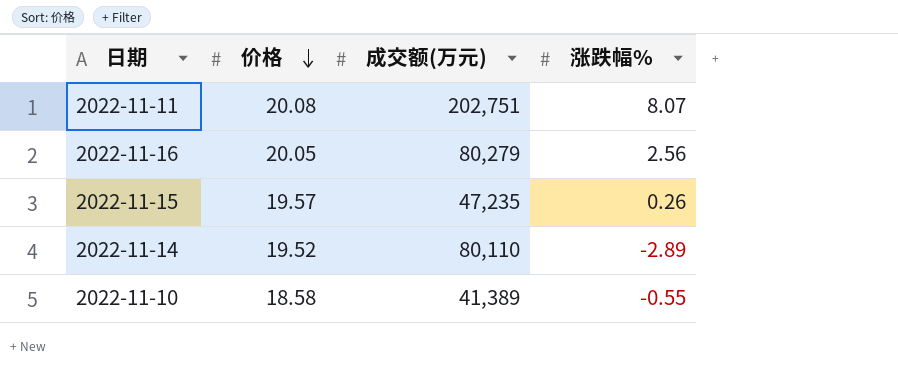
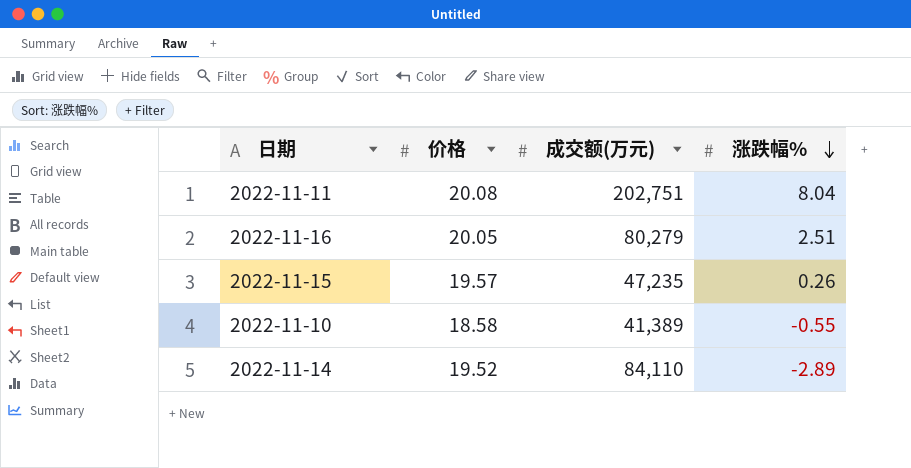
row order: 价格 descending -> 涨跌幅% descending
2022-11-11 | 涨跌幅%: 8.07 -> 8.04
2022-11-16 | 涨跌幅%: 2.56 -> 2.51
2022-11-14 | 成交额(万元): 80,110 -> 84,110

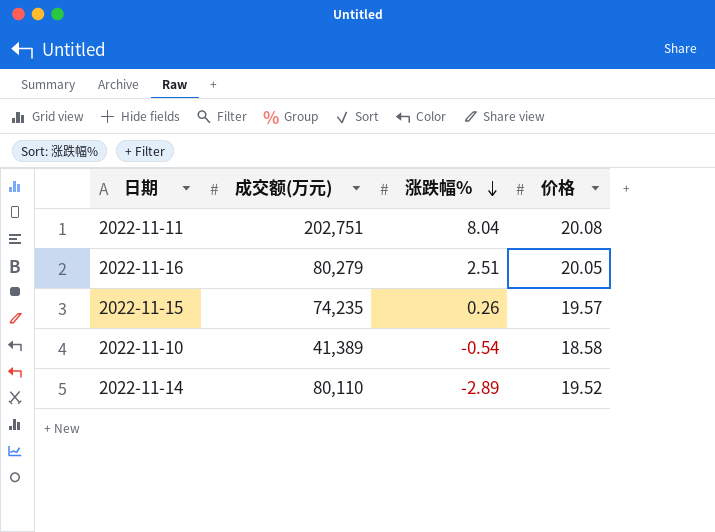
column 价格 | position: 2 -> 4
2022-11-15 | 成交额(万元): 47,235 -> 74,235
2022-11-10 | 涨跌幅%: -0.55 -> -0.54
2022-11-14 | 成交额(万元): 84,110 -> 80,110

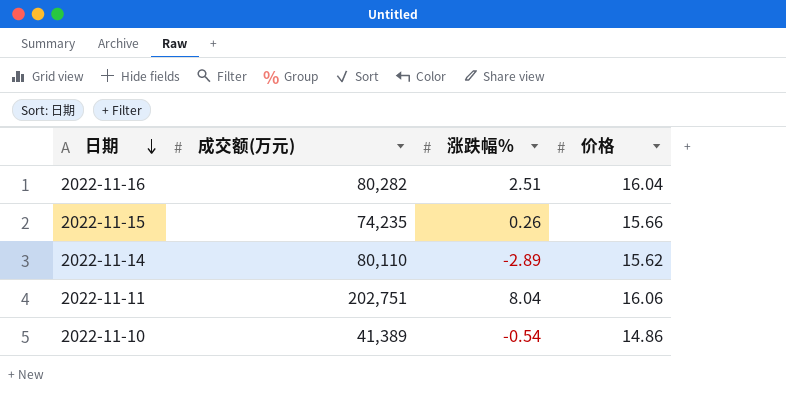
row order: 涨跌幅% descending -> 日期 descending
2022-11-16 | 成交额(万元): 80,279 -> 80,282
2022-11-16 | 价格: 20.05 -> 16.04
2022-11-15 | 价格: 19.57 -> 15.66
2022-11-14 | 价格: 19.52 -> 15.62
2022-11-11 | 价格: 20.08 -> 16.06
2022-11-10 | 价格: 18.58 -> 14.86

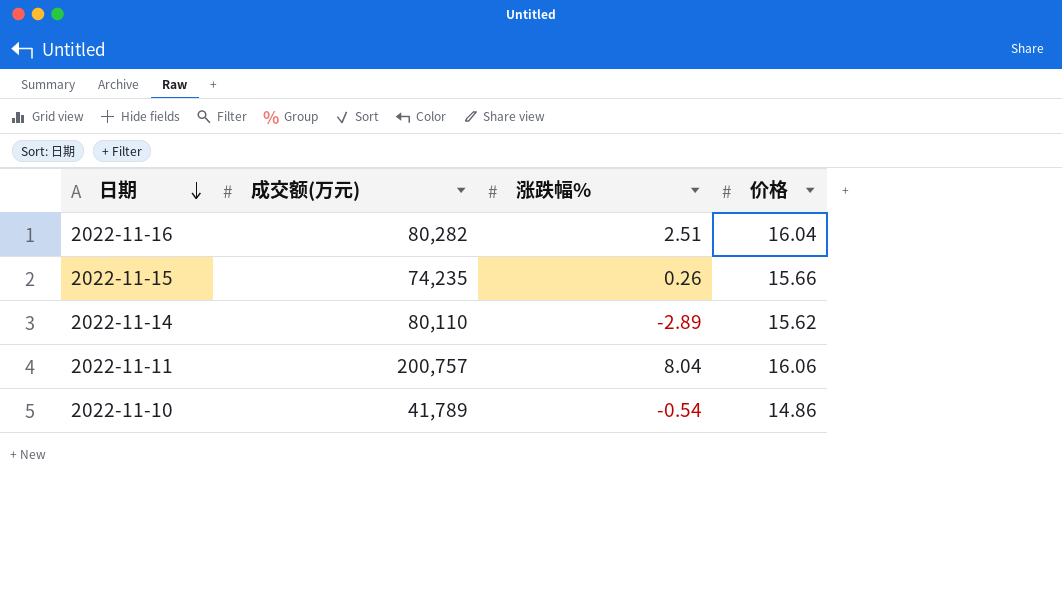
2022-11-11 | 成交额(万元): 202,751 -> 200,757
2022-11-10 | 成交额(万元): 41,389 -> 41,789

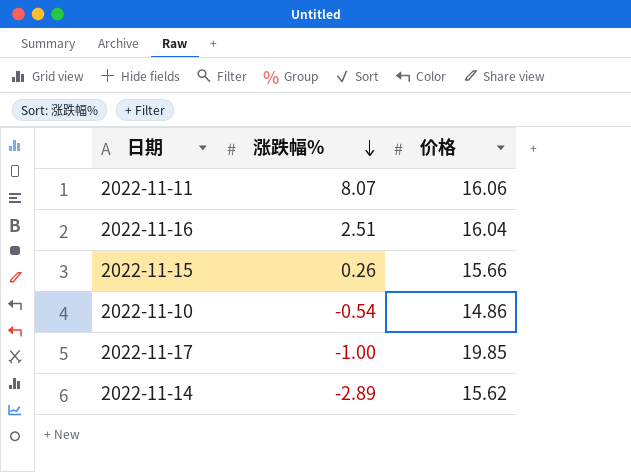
row order: 日期 descending -> 涨跌幅% descending
column 成交额(万元) | position: 2 -> none
2022-11-11 | 涨跌幅%: 8.04 -> 8.07
row 2022-11-17: none -> -1.00 | 19.85

